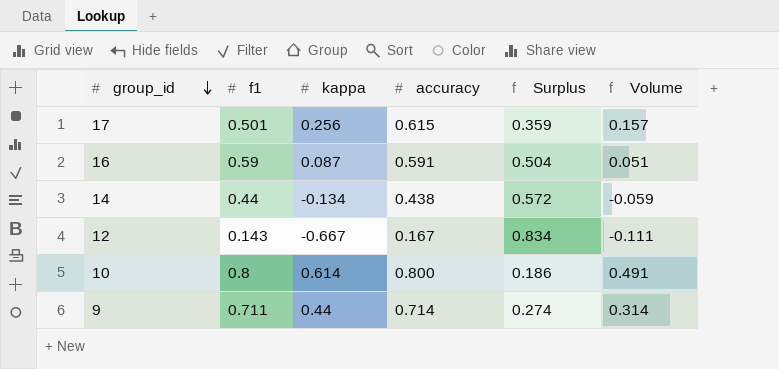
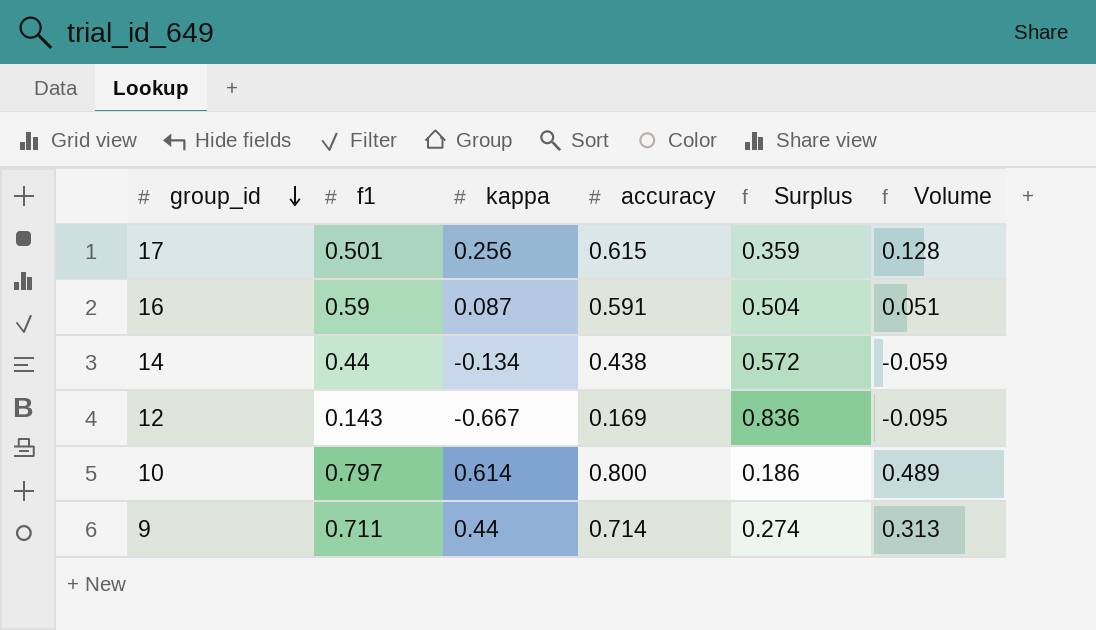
column Volume | formula: [kappa] * [accuracy] -> [f1] * [kappa]
12 | accuracy: 0.167 -> 0.169
12 | Surplus: 0.834 -> 0.836
10 | f1: 0.8 -> 0.797

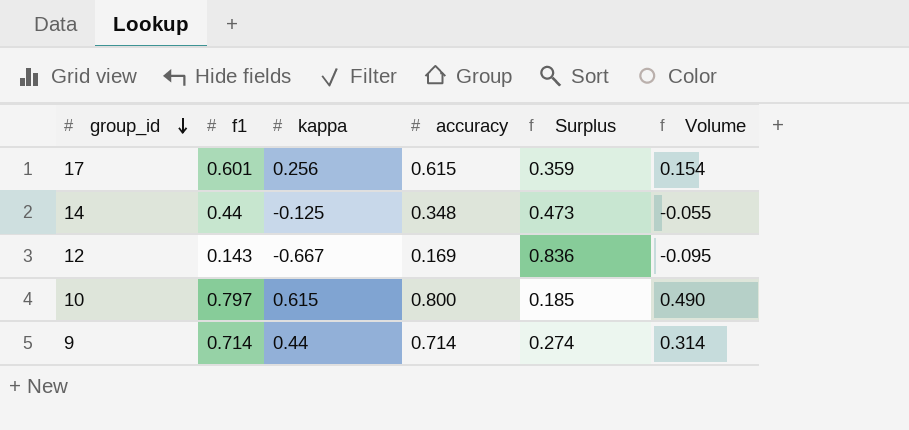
row 16: 0.59 | 0.087 | 0.591 | 0.504 | 0.051 -> none
17 | f1: 0.501 -> 0.601
17 | Volume: 0.128 -> 0.154
14 | kappa: -0.134 -> -0.125
14 | accuracy: 0.438 -> 0.348
14 | Surplus: 0.572 -> 0.473
14 | Volume: -0.059 -> -0.055
10 | kappa: 0.614 -> 0.615
10 | Surplus: 0.186 -> 0.185
10 | Volume: 0.489 -> 0.490
9 | f1: 0.711 -> 0.714
9 | Volume: 0.313 -> 0.314

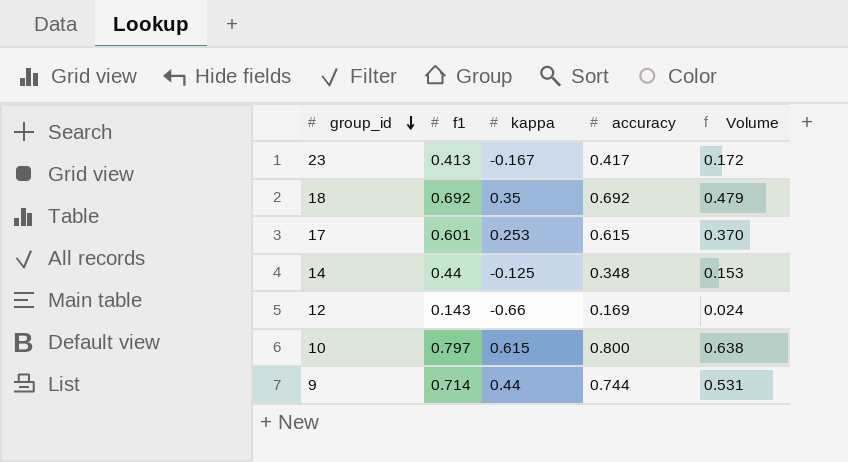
column Surplus | formula: [accuracy] - [kappa] -> none
column Volume | formula: [f1] * [kappa] -> [f1] * [accuracy]
row 23: none -> 0.413 | -0.167 | 0.417 | 0.172
row 18: none -> 0.692 | 0.35 | 0.692 | 0.479
17 | kappa: 0.256 -> 0.253
12 | kappa: -0.667 -> -0.66
9 | accuracy: 0.714 -> 0.744

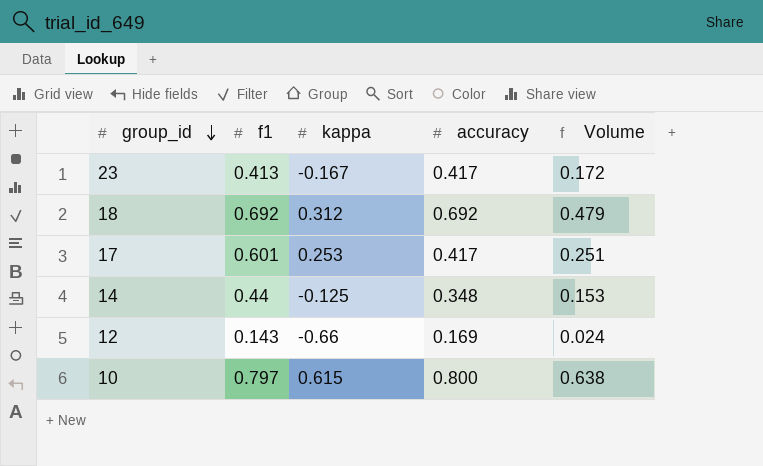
row 9: 0.714 | 0.44 | 0.744 | 0.531 -> none
18 | kappa: 0.35 -> 0.312
17 | accuracy: 0.615 -> 0.417
17 | Volume: 0.370 -> 0.251

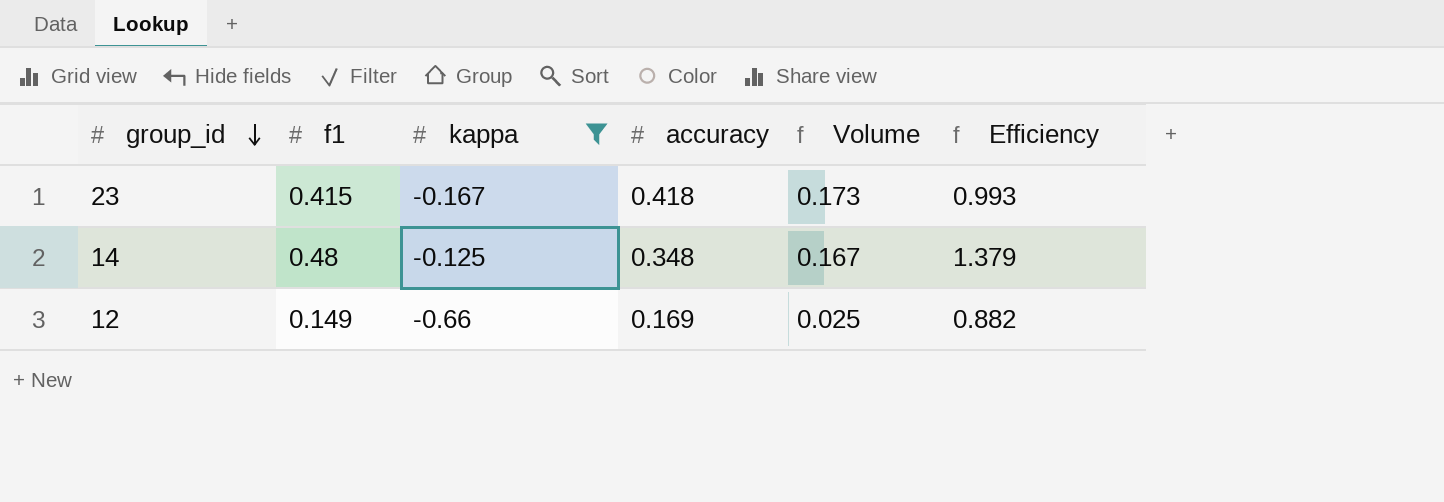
filter: none -> kappa <= -0.125
column Efficiency | formula: none -> [f1] / [accuracy]
23 | f1: 0.413 -> 0.415
23 | accuracy: 0.417 -> 0.418
23 | Volume: 0.172 -> 0.173
14 | f1: 0.44 -> 0.48
14 | Volume: 0.153 -> 0.167
12 | f1: 0.143 -> 0.149
12 | Volume: 0.024 -> 0.025

